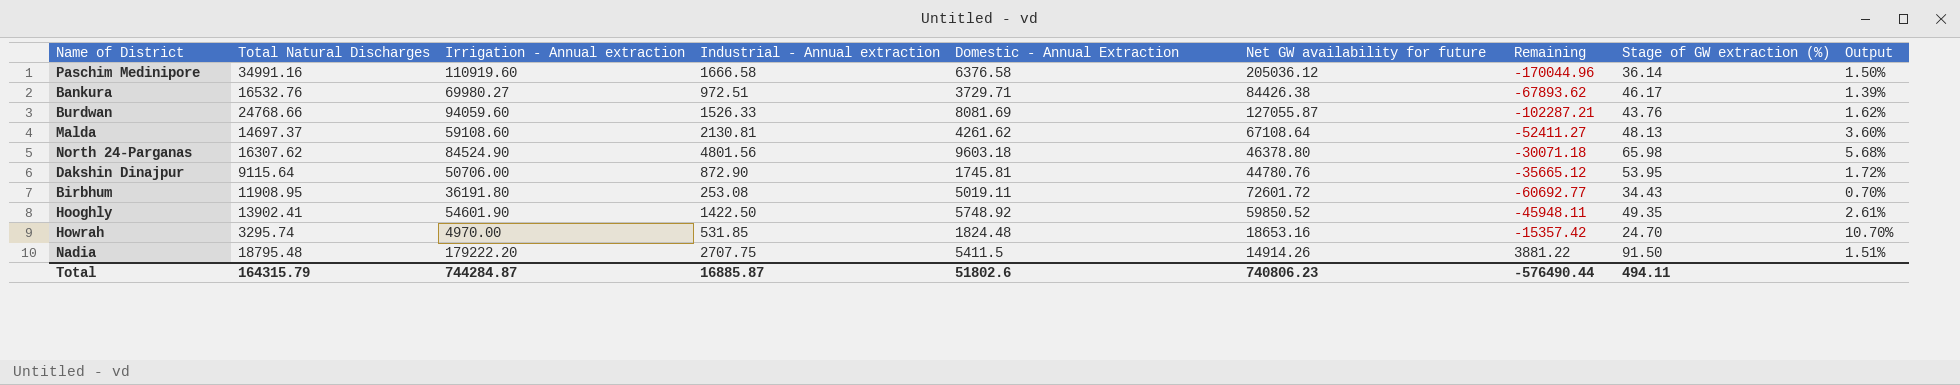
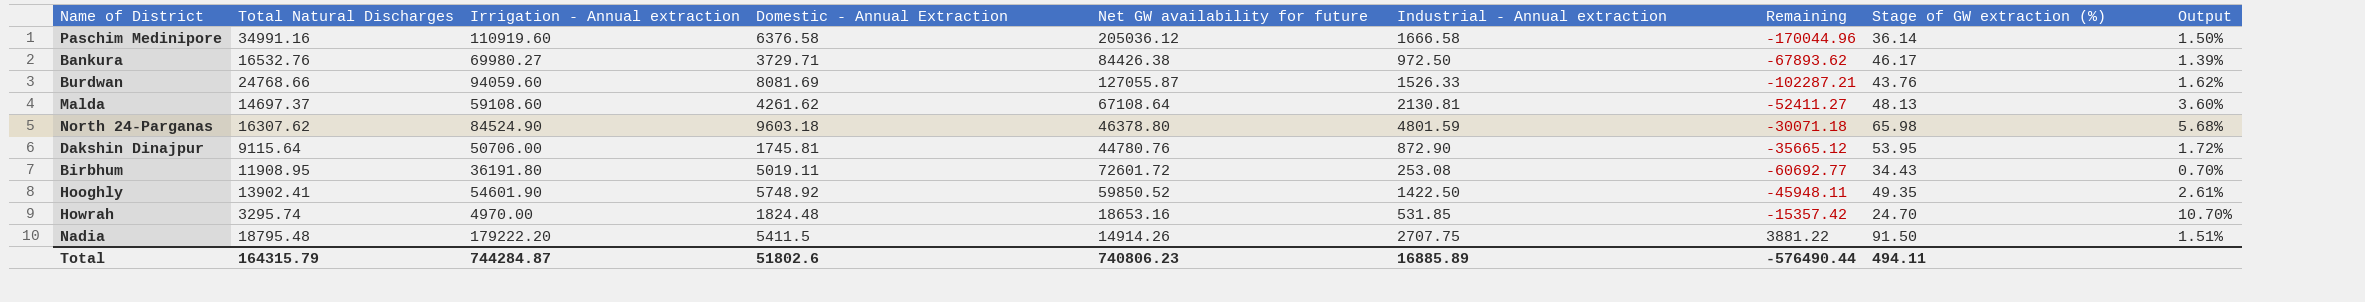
column Industrial - Annual extraction | position: 4 -> 6
Bankura | Industrial - Annual extraction: 972.51 -> 972.50
North 24-Parganas | Industrial - Annual extraction: 4801.56 -> 4801.59
Total | Industrial - Annual extraction: 16885.87 -> 16885.89

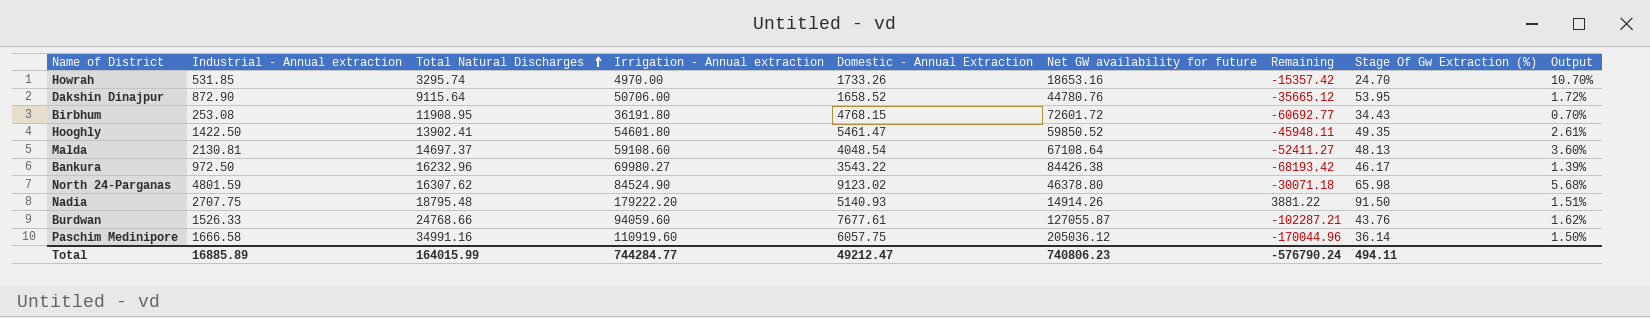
row order: none -> Total Natural Discharges ascending
column Industrial - Annual extraction | position: 6 -> 2
column name: Stage of GW extraction (%) -> Stage Of Gw Extraction (%)
Howrah | Domestic - Annual Extraction: 1824.48 -> 1733.26
Dakshin Dinajpur | Domestic - Annual Extraction: 1745.81 -> 1658.52
Birbhum | Domestic - Annual Extraction: 5019.11 -> 4768.15
Hooghly | Irrigation - Annual extraction: 54601.90 -> 54601.80
Hooghly | Domestic - Annual Extraction: 5748.92 -> 5461.47
Malda | Domestic - Annual Extraction: 4261.62 -> 4048.54
Bankura | Total Natural Discharges: 16532.76 -> 16232.96
Bankura | Domestic - Annual Extraction: 3729.71 -> 3543.22
Bankura | Remaining: -67893.62 -> -68193.42
North 24-Parganas | Domestic - Annual Extraction: 9603.18 -> 9123.02
Nadia | Domestic - Annual Extraction: 5411.5 -> 5140.93
Burdwan | Domestic - Annual Extraction: 8081.69 -> 7677.61
Paschim Medinipore | Domestic - Annual Extraction: 6376.58 -> 6057.75
Total | Total Natural Discharges: 164315.79 -> 164015.99
Total | Irrigation - Annual extraction: 744284.87 -> 744284.77
Total | Domestic - Annual Extraction: 51802.6 -> 49212.47
Total | Remaining: -576490.44 -> -576790.24

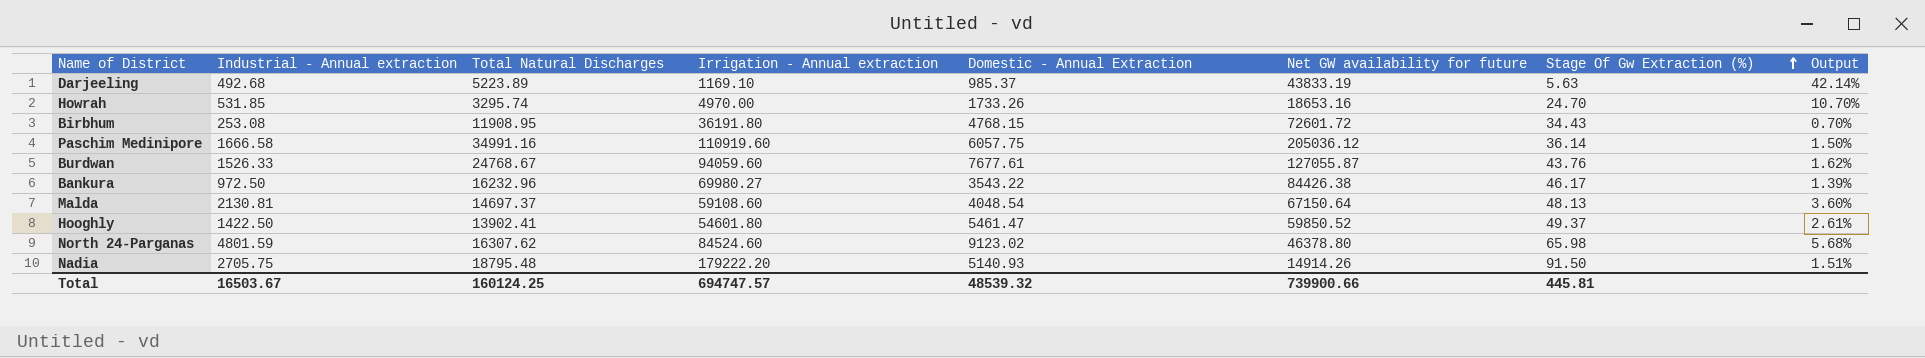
row order: Total Natural Discharges ascending -> Stage Of Gw Extraction (%) ascending
column Remaining | formula: [Total Natural Discharges] - [Net GW availability for future] -> none
row Dakshin Dinajpur: 872.90 | 9115.64 | 50706.00 | 1658.52 | 44780.76 | -35665.12 | 53.95 | 1.72% -> none
row Darjeeling: none -> 492.68 | 5223.89 | 1169.10 | 985.37 | 43833.19 | 5.63 | 42.14%
Burdwan | Total Natural Discharges: 24768.66 -> 24768.67
Malda | Net GW availability for future: 67108.64 -> 67150.64
Hooghly | Stage Of Gw Extraction (%): 49.35 -> 49.37
North 24-Parganas | Irrigation - Annual extraction: 84524.90 -> 84524.60
Nadia | Industrial - Annual extraction: 2707.75 -> 2705.75
Total | Industrial - Annual extraction: 16885.89 -> 16503.67
Total | Total Natural Discharges: 164015.99 -> 160124.25
Total | Irrigation - Annual extraction: 744284.77 -> 694747.57
Total | Domestic - Annual Extraction: 49212.47 -> 48539.32
Total | Net GW availability for future: 740806.23 -> 739900.66
Total | Stage Of Gw Extraction (%): 494.11 -> 445.81

